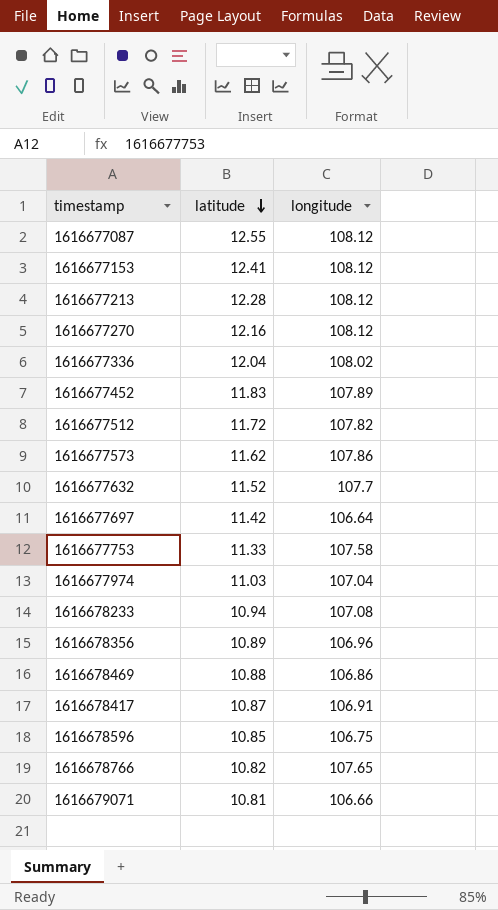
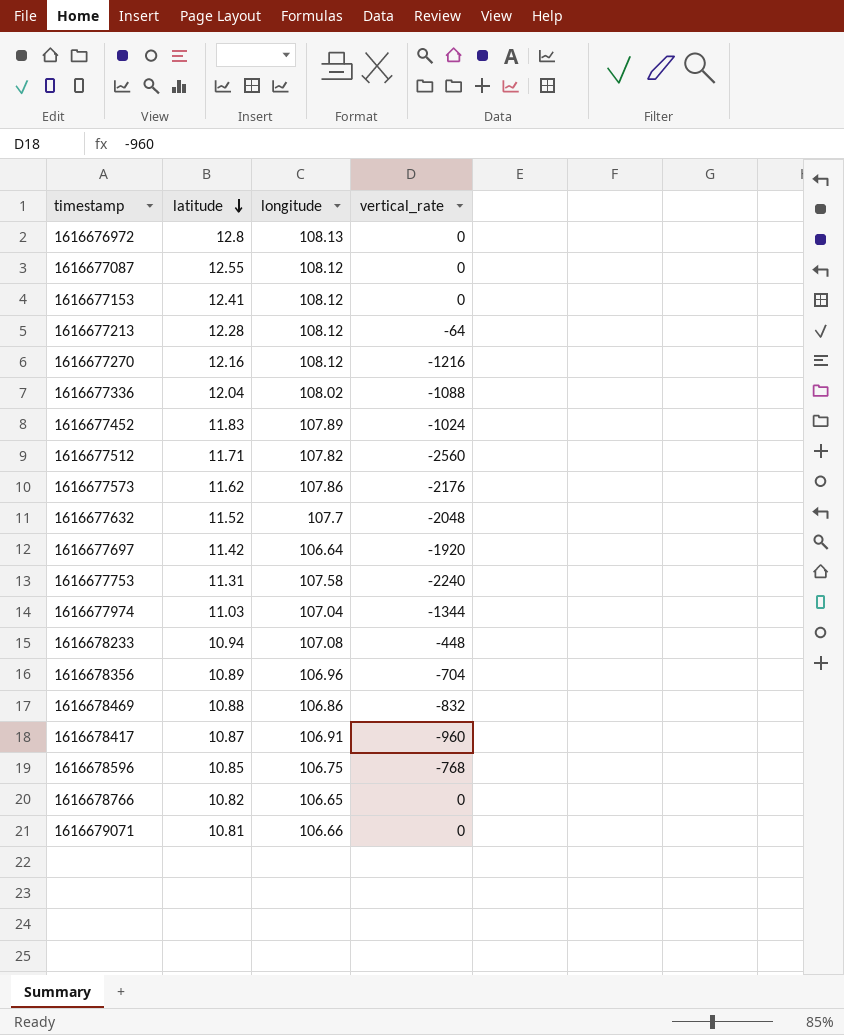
column vertical_rate | position: none -> 4
row 1616676972: none -> 12.8 | 108.13 | 0
1616677512 | latitude: 11.72 -> 11.71
1616677753 | latitude: 11.33 -> 11.31
1616678766 | longitude: 107.65 -> 106.65

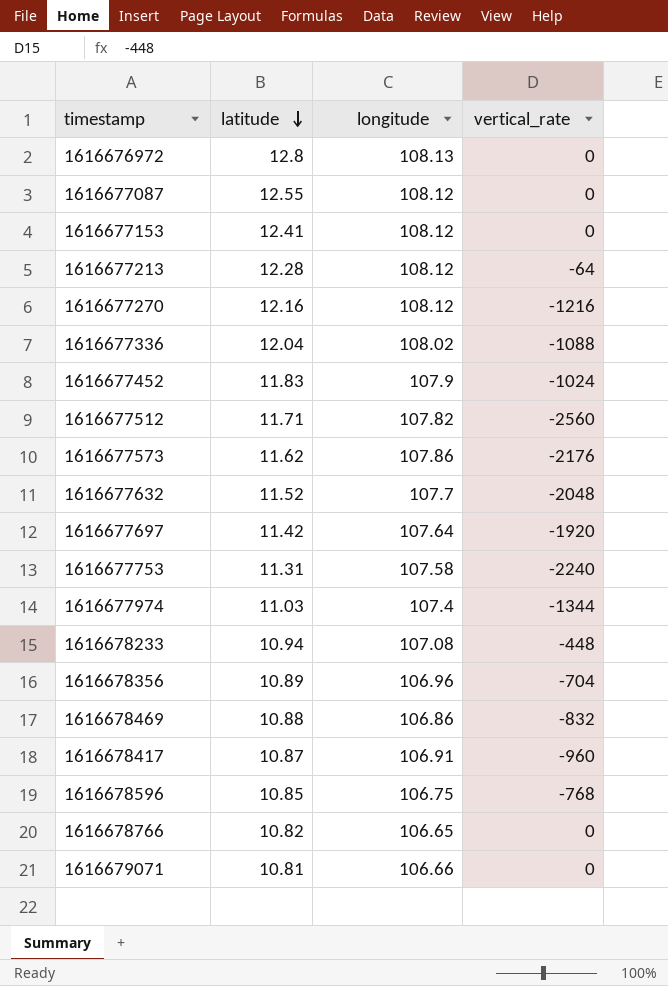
1616677452 | longitude: 107.89 -> 107.9
1616677697 | longitude: 106.64 -> 107.64
1616677974 | longitude: 107.04 -> 107.4

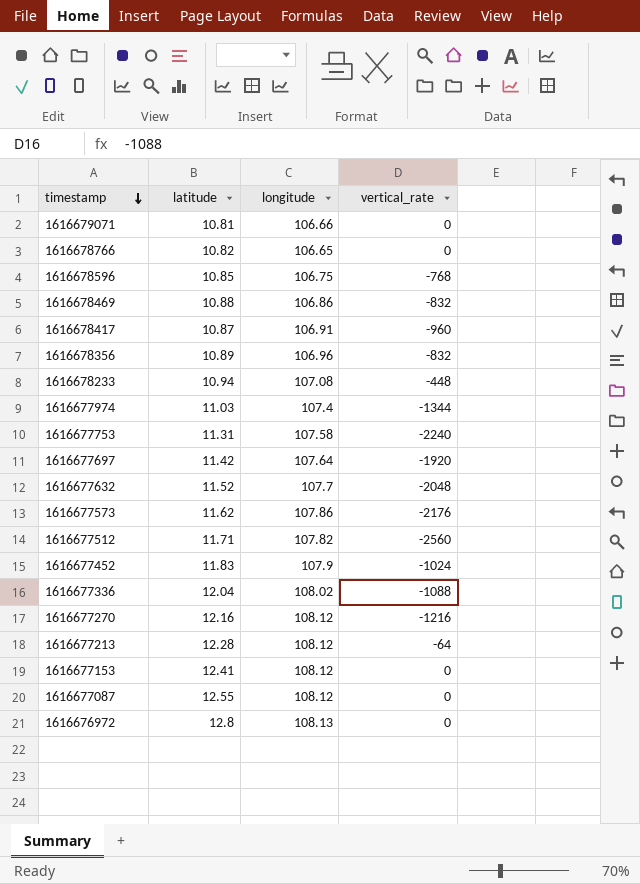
row order: latitude descending -> timestamp descending
1616678356 | vertical_rate: -704 -> -832

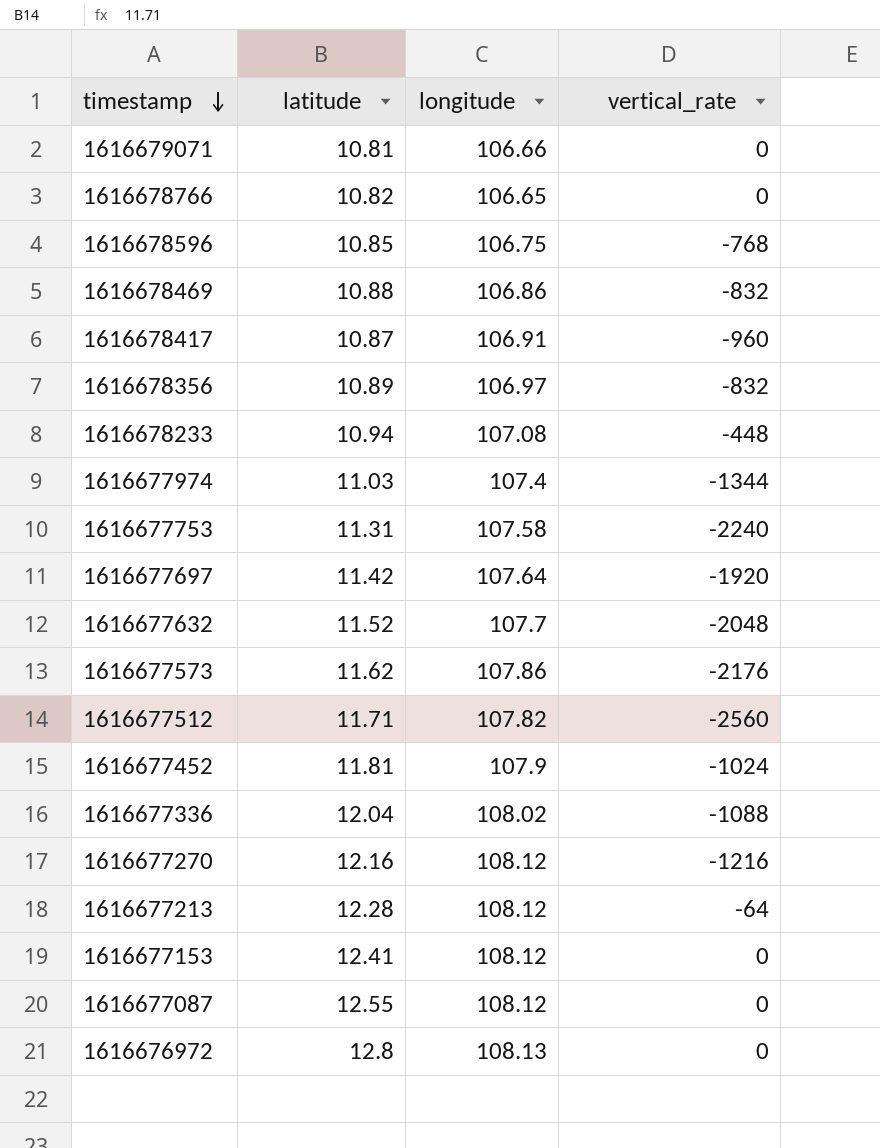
1616678356 | longitude: 106.96 -> 106.97
1616677452 | latitude: 11.83 -> 11.81

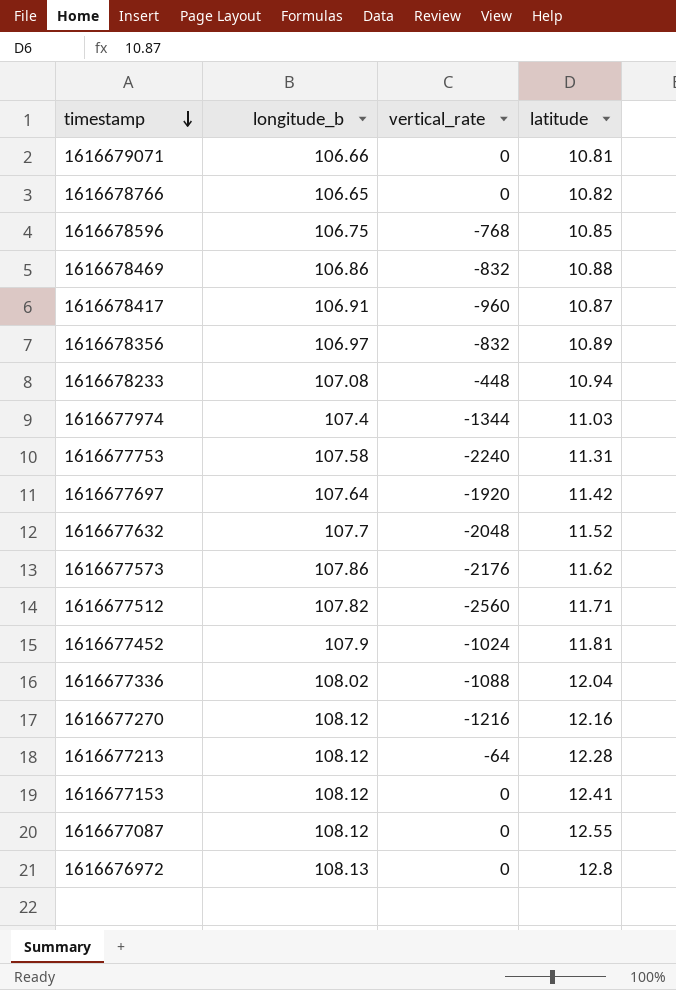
column name: longitude -> longitude_b
column latitude | position: 2 -> 4

